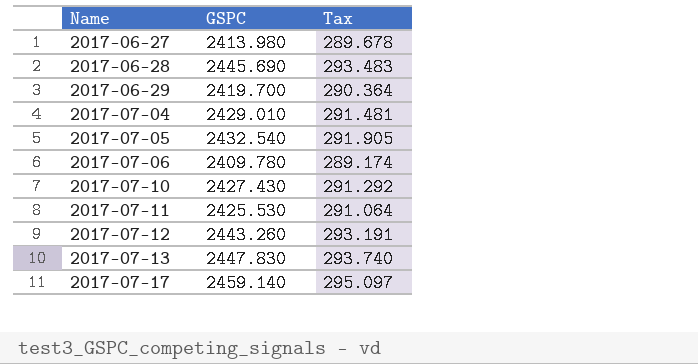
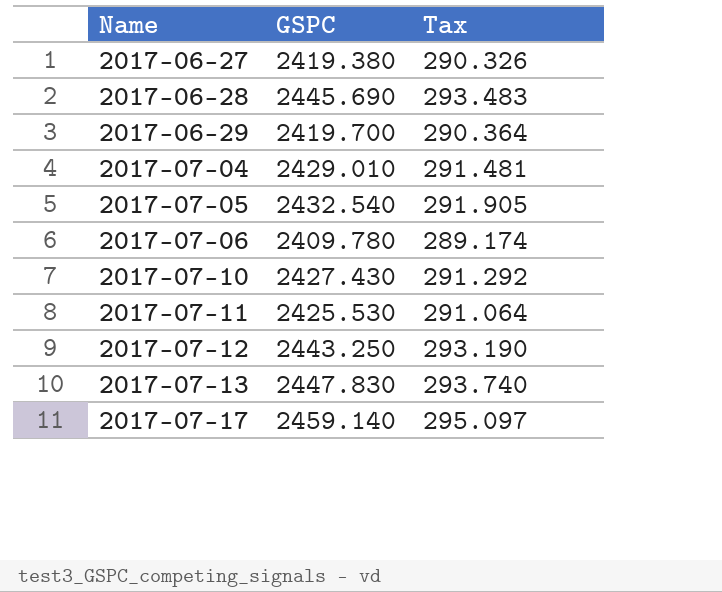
2017-06-27 | GSPC: 2413.980 -> 2419.380
2017-06-27 | Tax: 289.678 -> 290.326
2017-07-12 | GSPC: 2443.260 -> 2443.250
2017-07-12 | Tax: 293.191 -> 293.190

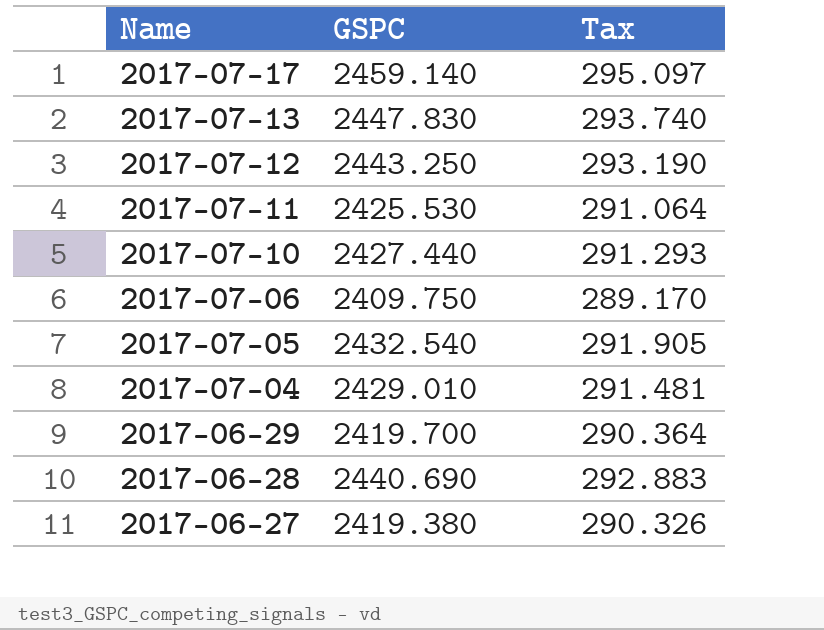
row order: Name ascending -> Name descending
2017-07-10 | GSPC: 2427.430 -> 2427.440
2017-07-10 | Tax: 291.292 -> 291.293
2017-07-06 | GSPC: 2409.780 -> 2409.750
2017-07-06 | Tax: 289.174 -> 289.170
2017-06-28 | GSPC: 2445.690 -> 2440.690
2017-06-28 | Tax: 293.483 -> 292.883

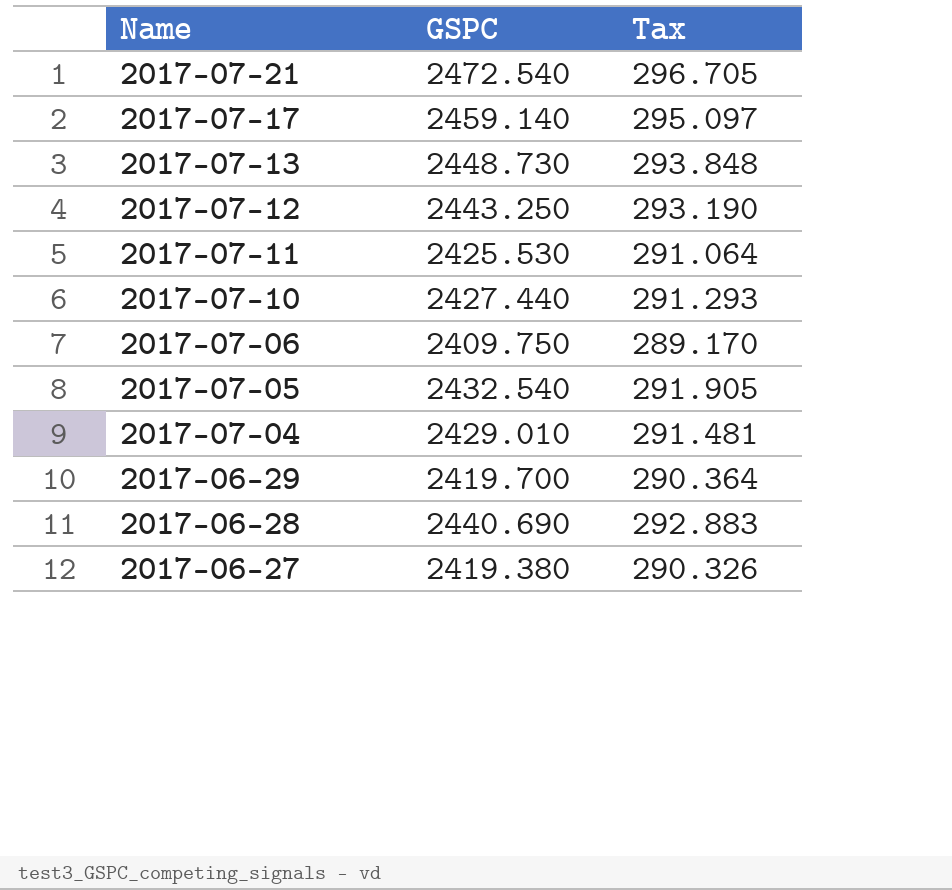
row 2017-07-21: none -> 2472.540 | 296.705
2017-07-13 | GSPC: 2447.830 -> 2448.730
2017-07-13 | Tax: 293.740 -> 293.848

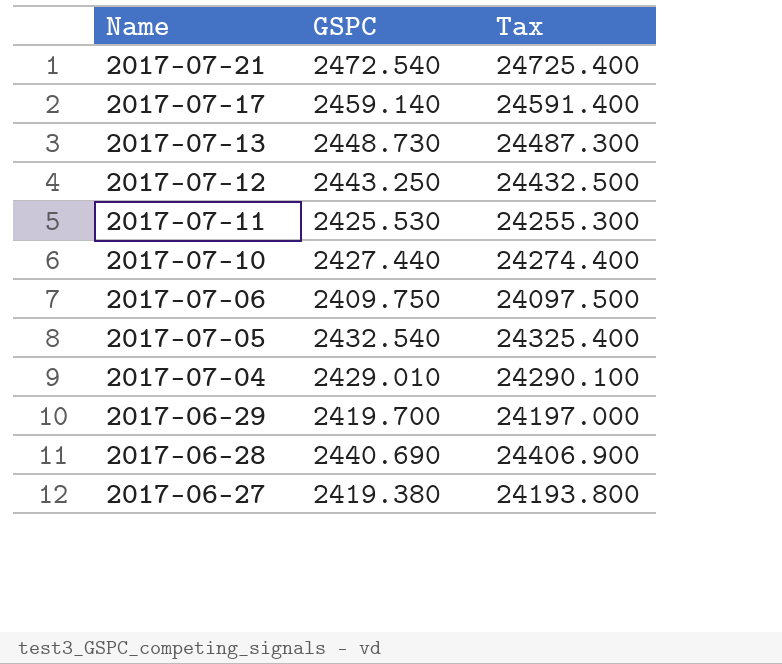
column Tax | formula: [GSPC] * 0.12 -> [GSPC] * 10

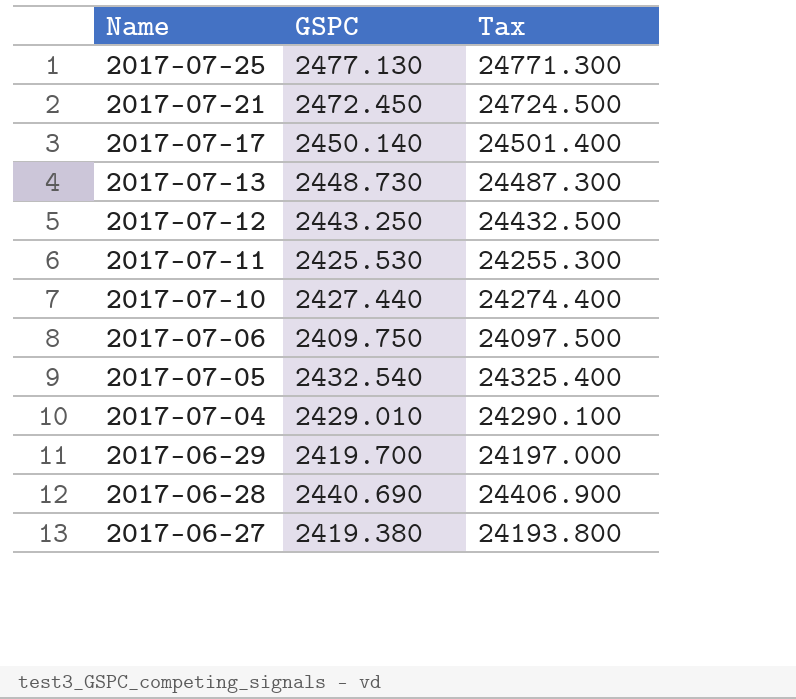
row 2017-07-25: none -> 2477.130 | 24771.300
2017-07-21 | GSPC: 2472.540 -> 2472.450
2017-07-21 | Tax: 24725.400 -> 24724.500
2017-07-17 | GSPC: 2459.140 -> 2450.140
2017-07-17 | Tax: 24591.400 -> 24501.400

